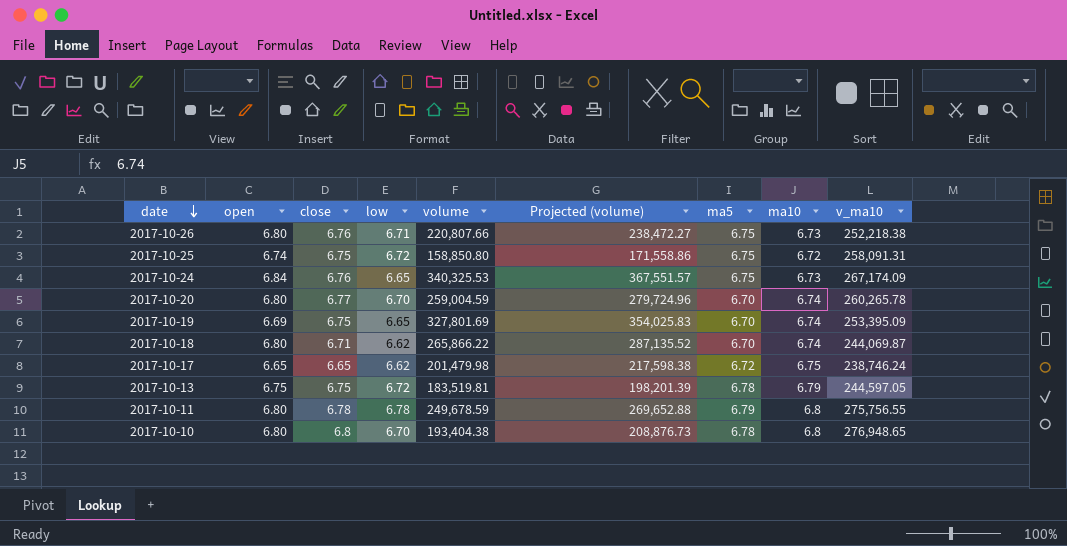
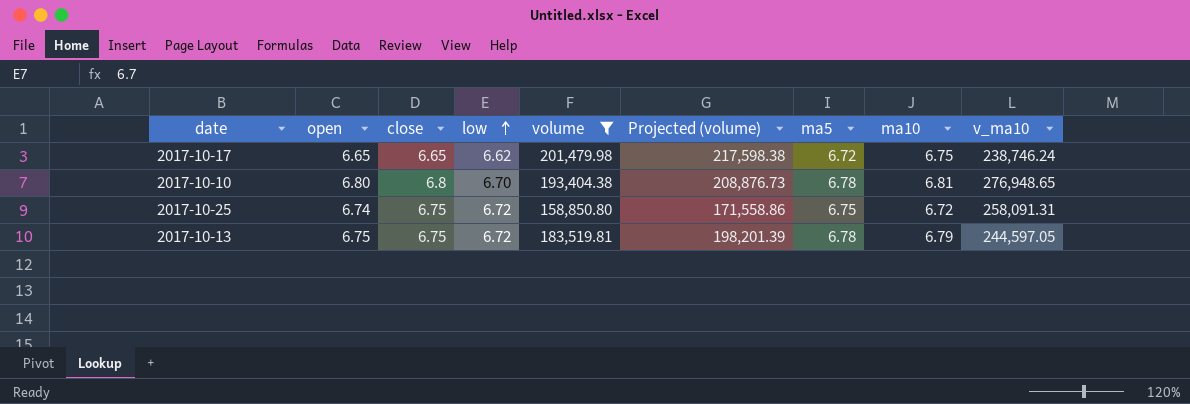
filter: none -> volume <= 201,479.98
row order: date descending -> low ascending
2017-10-10 | ma10: 6.8 -> 6.81

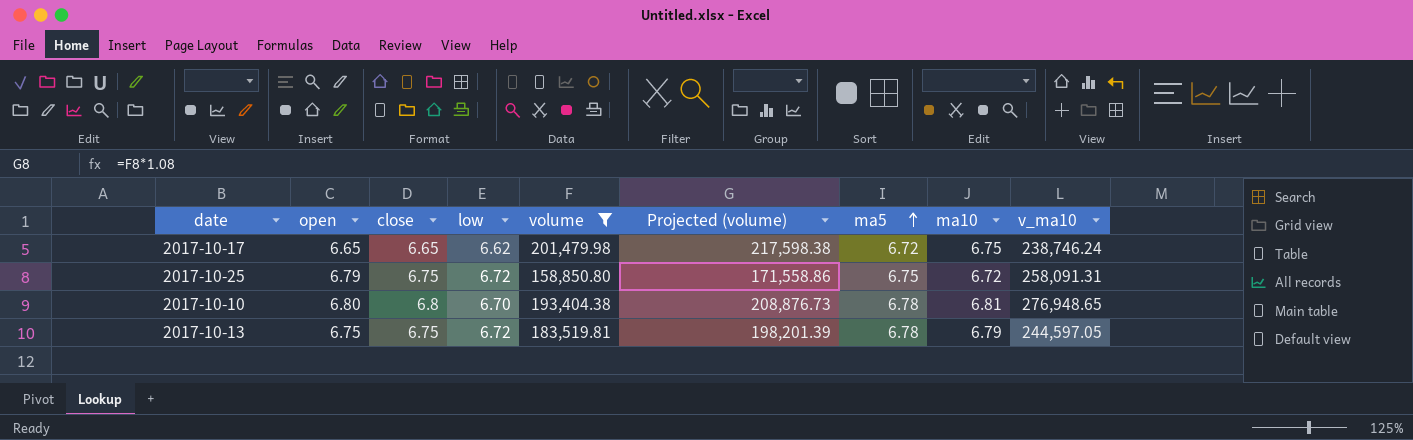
row order: low ascending -> ma5 ascending
2017-10-25 | open: 6.74 -> 6.79

